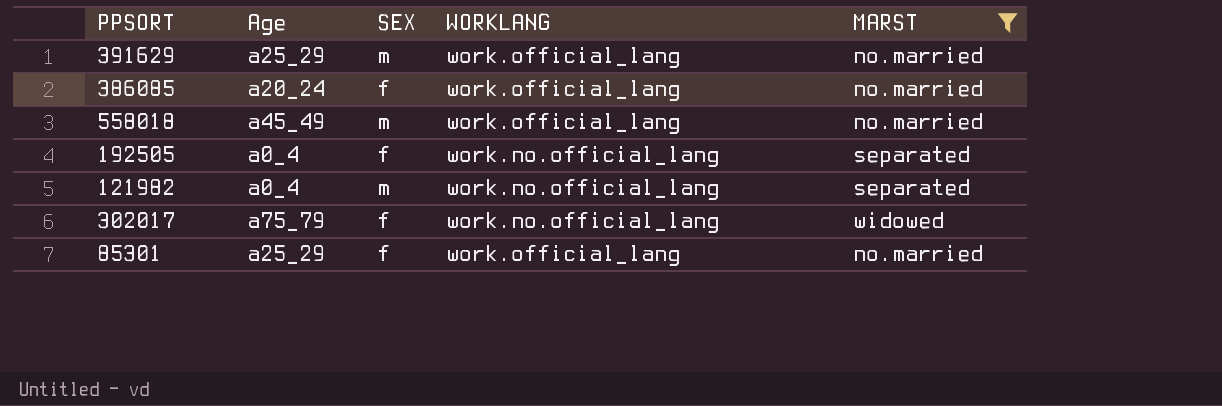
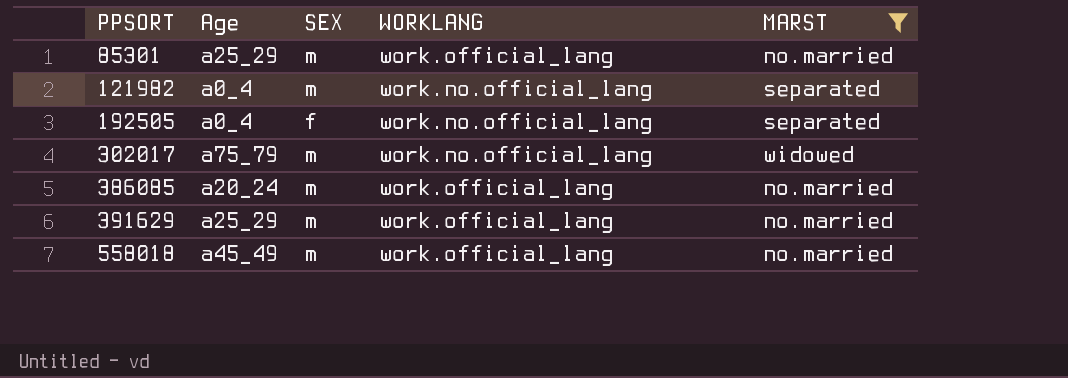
row order: none -> PPSORT ascending
85301 | SEX: f -> m
302017 | SEX: f -> m
386085 | SEX: f -> m

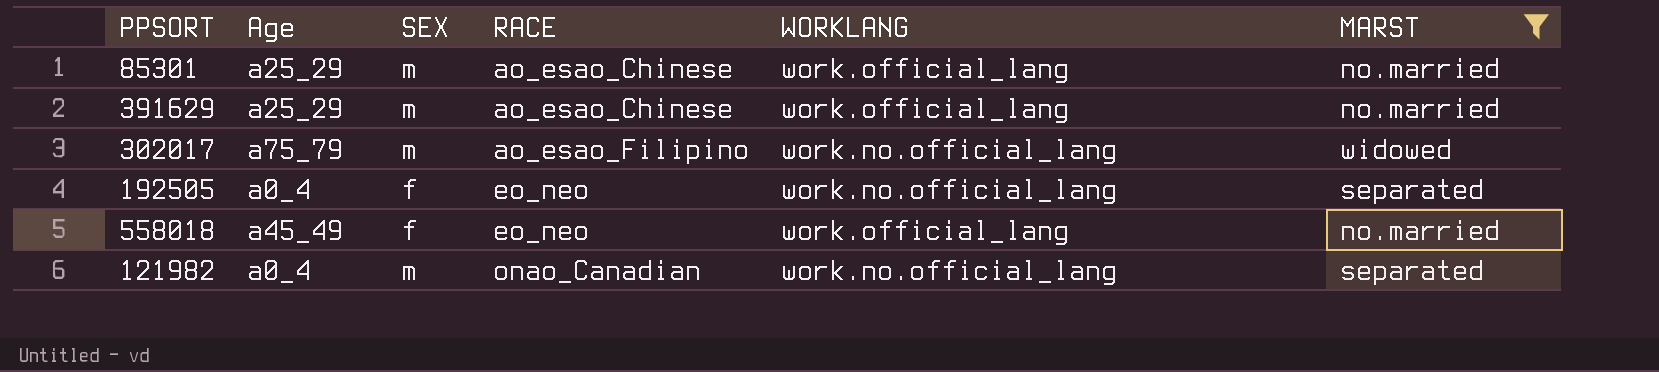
row order: PPSORT ascending -> RACE ascending
column RACE | position: none -> 4
row 386085: a20_24 | m | work.official_lang | no.married -> none
558018 | SEX: m -> f

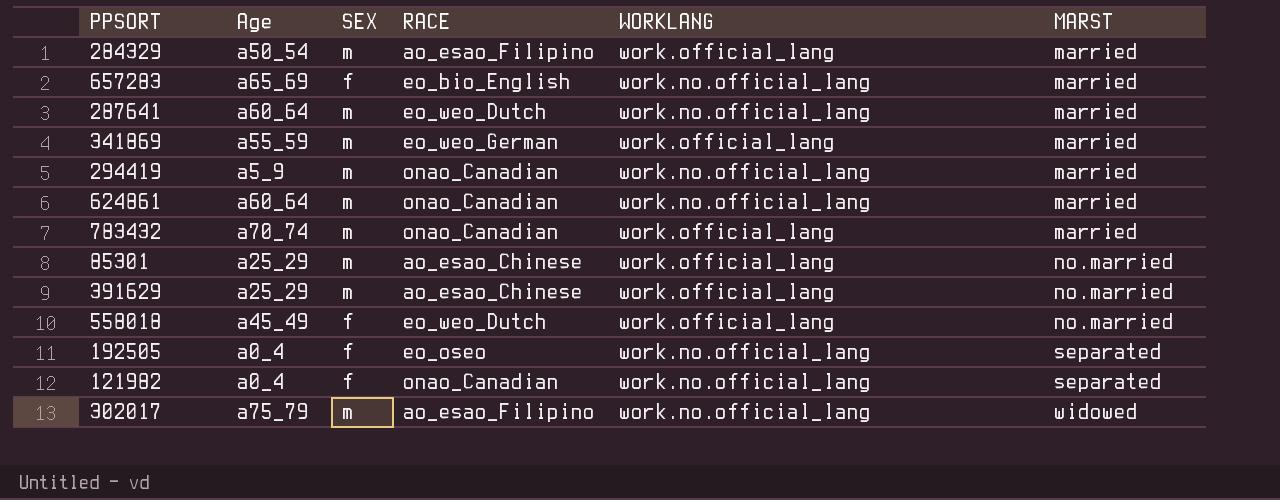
filter: MARST != married -> none
row order: RACE ascending -> MARST ascending
558018 | RACE: eo_neo -> eo_weo_Dutch
192505 | RACE: eo_neo -> eo_oseo
121982 | SEX: m -> f

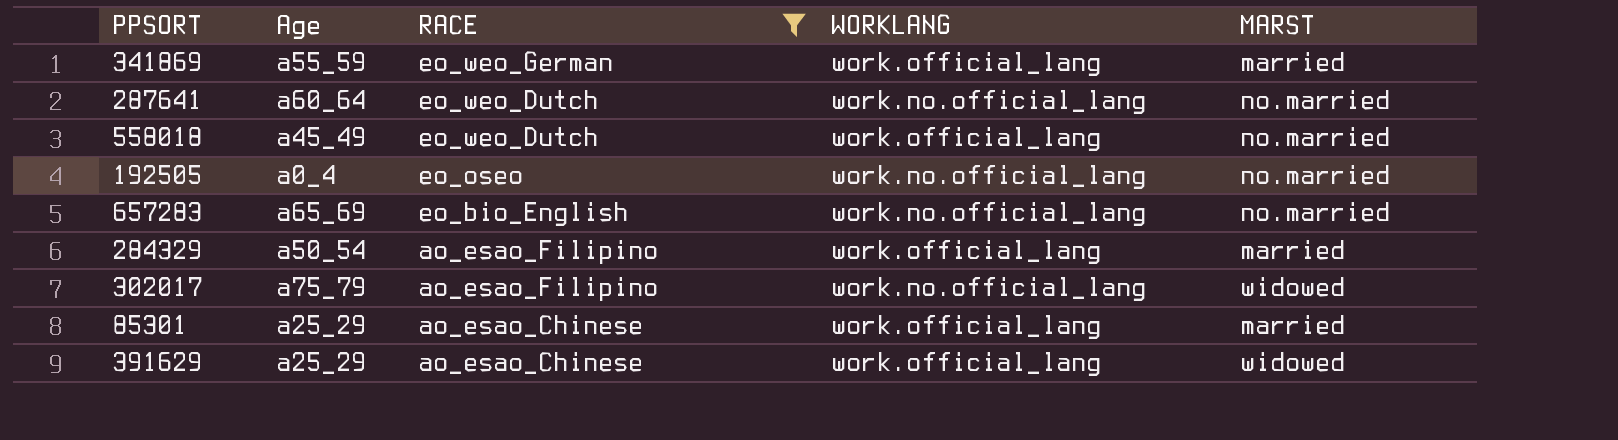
filter: none -> RACE != onao_Canadian
row order: MARST ascending -> RACE descending
column SEX | position: 3 -> none
287641 | MARST: married -> no.married
192505 | MARST: separated -> no.married
657283 | MARST: married -> no.married
85301 | MARST: no.married -> married
391629 | MARST: no.married -> widowed

